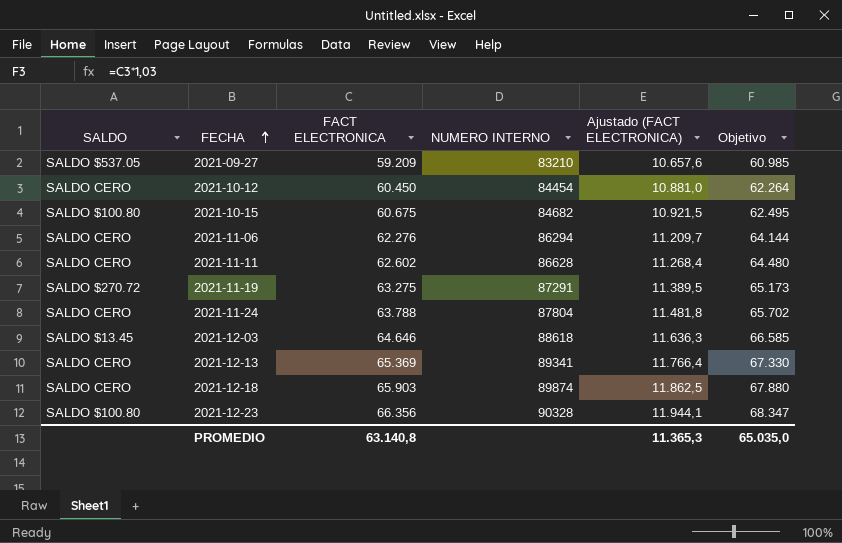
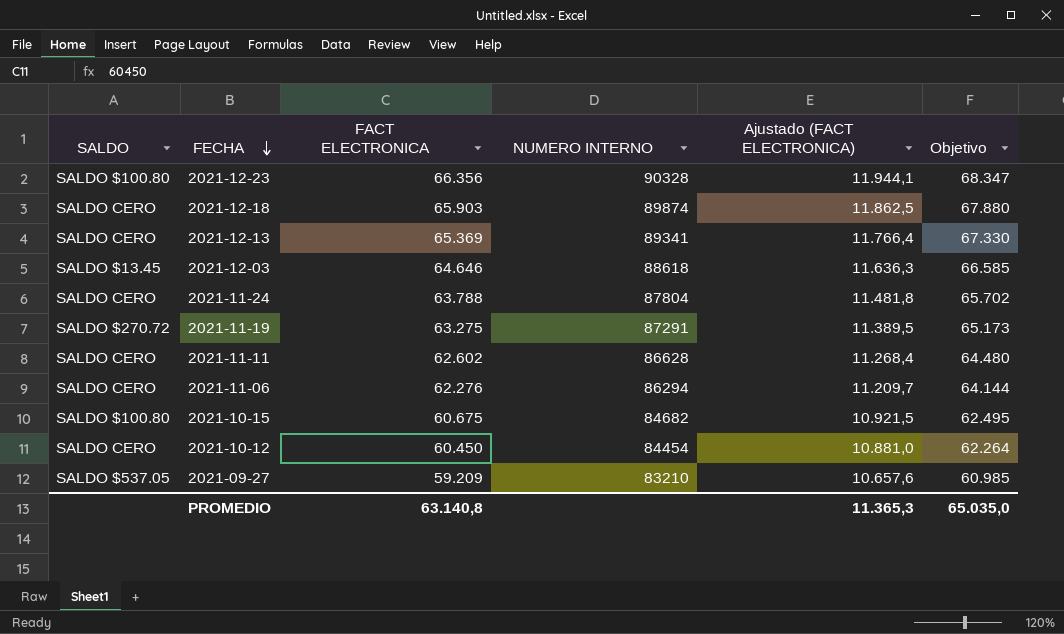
row order: FECHA ascending -> FECHA descending

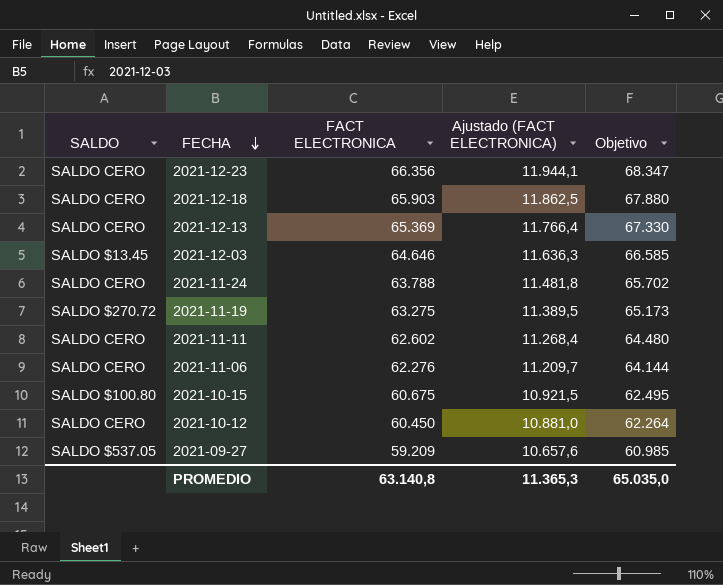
column NUMERO INTERNO | position: 4 -> none
2021-12-23 | SALDO: SALDO $100.80 -> SALDO CERO

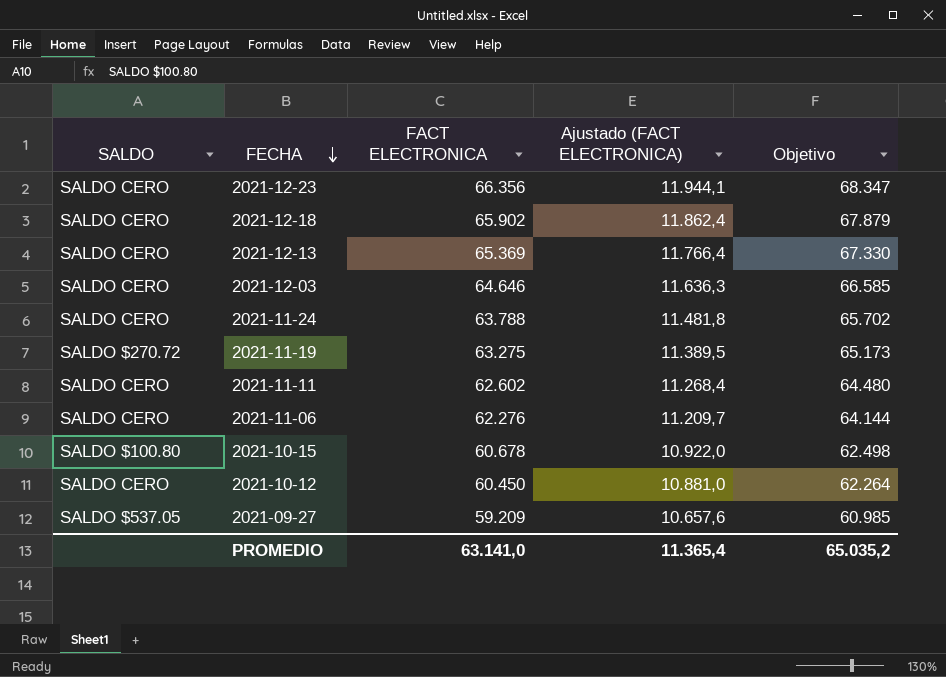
2021-12-18 | FACT ELECTRONICA: 65.903 -> 65.902
2021-12-18 | Ajustado (FACT ELECTRONICA): 11.862,5 -> 11.862,4
2021-12-18 | Objetivo: 67.880 -> 67.879
2021-12-03 | SALDO: SALDO $13.45 -> SALDO CERO
2021-10-15 | FACT ELECTRONICA: 60.675 -> 60.678
2021-10-15 | Ajustado (FACT ELECTRONICA): 10.921,5 -> 10.922,0
2021-10-15 | Objetivo: 62.495 -> 62.498
PROMEDIO | FACT ELECTRONICA: 63.140,8 -> 63.141,0
PROMEDIO | Ajustado (FACT ELECTRONICA): 11.365,3 -> 11.365,4
PROMEDIO | Objetivo: 65.035,0 -> 65.035,2

